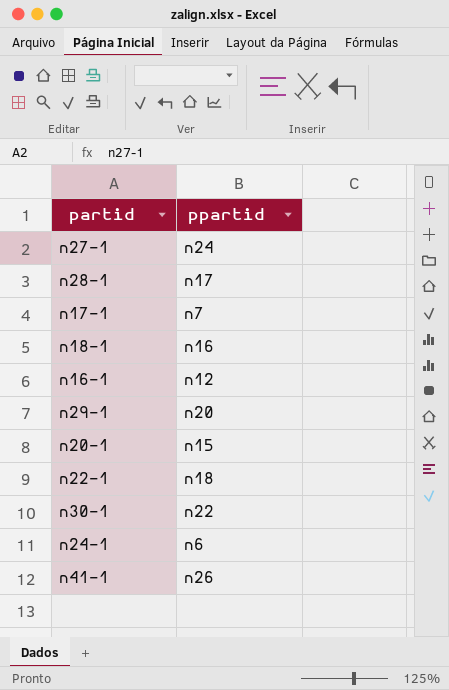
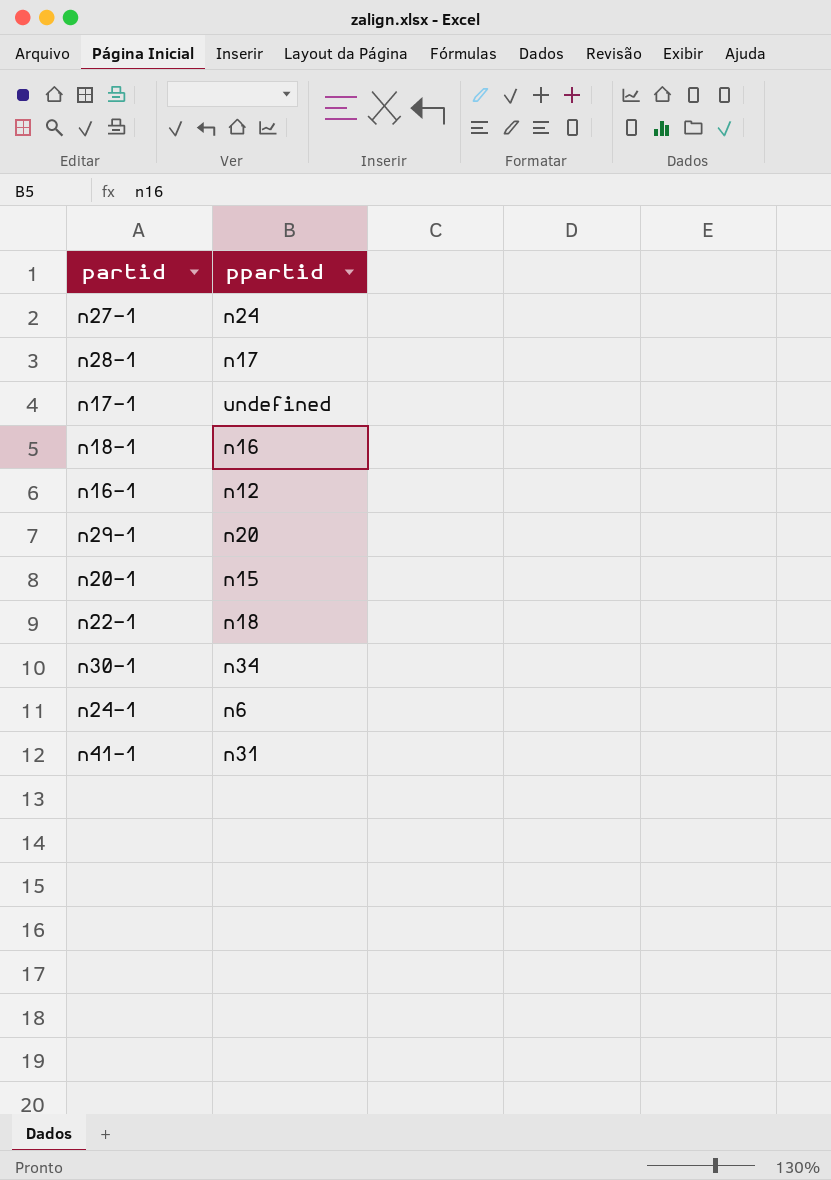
n17-1 | ppartid: n7 -> undefined
n30-1 | ppartid: n22 -> n34
n41-1 | ppartid: n26 -> n31

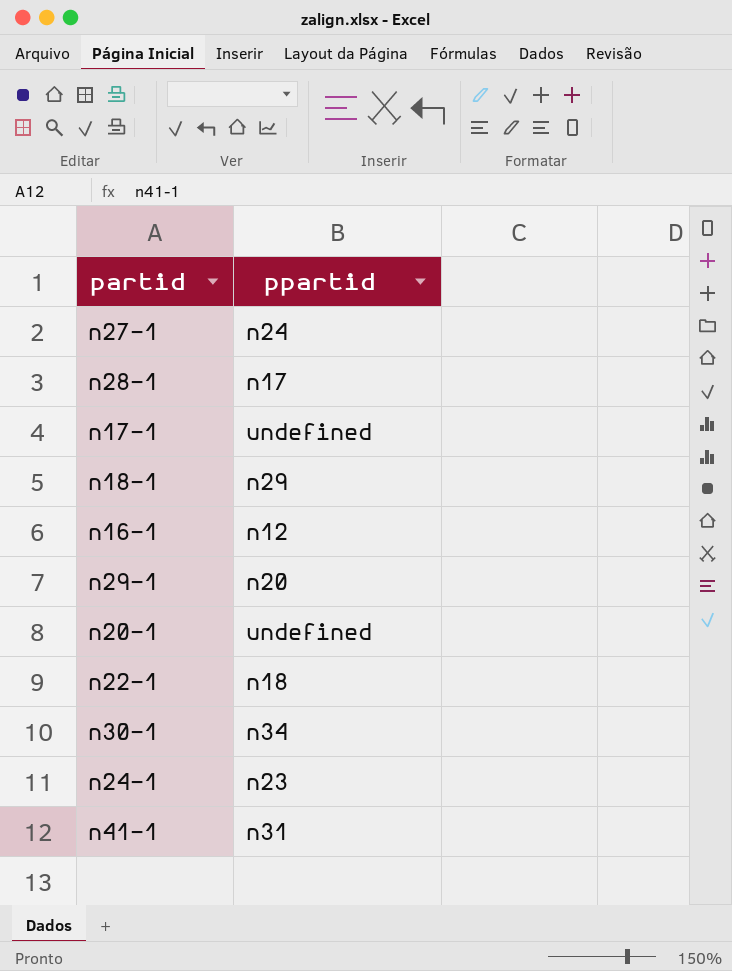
n18-1 | ppartid: n16 -> n29
n20-1 | ppartid: n15 -> undefined
n24-1 | ppartid: n6 -> n23

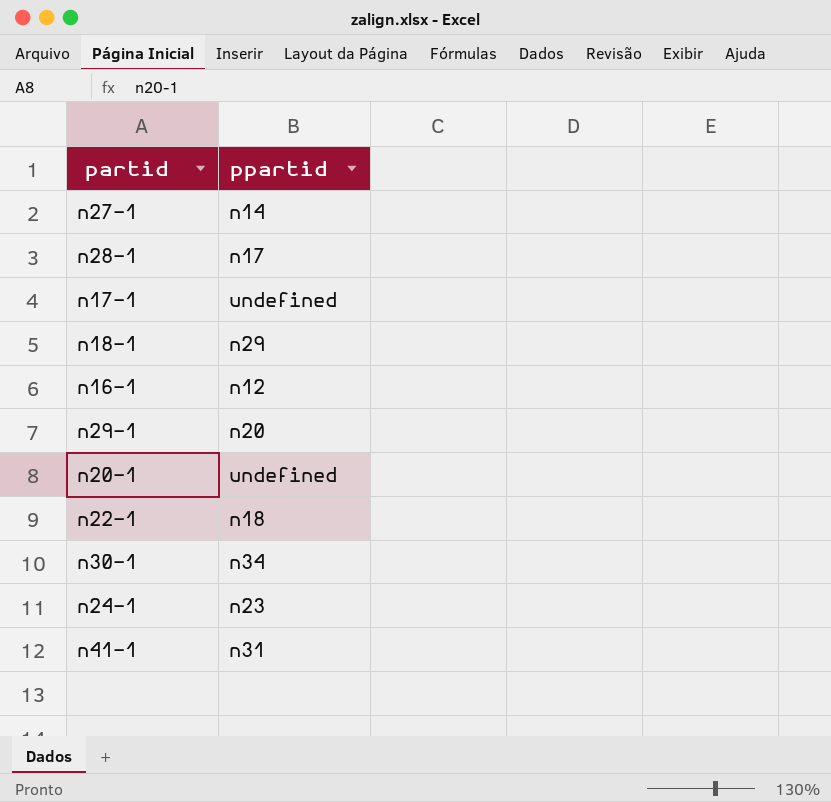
n27-1 | ppartid: n24 -> n14

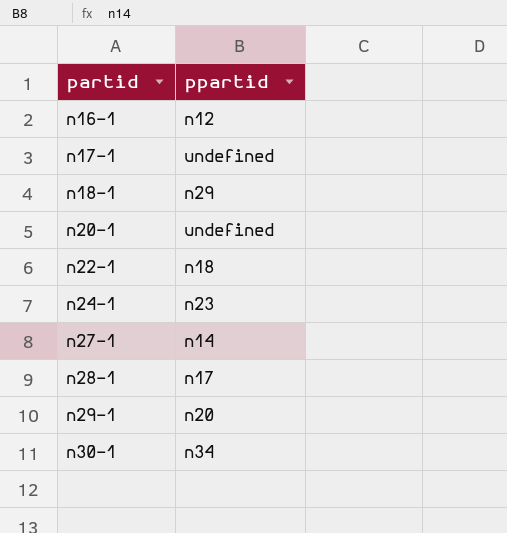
row order: none -> partid ascending
row n41-1: n31 -> none

